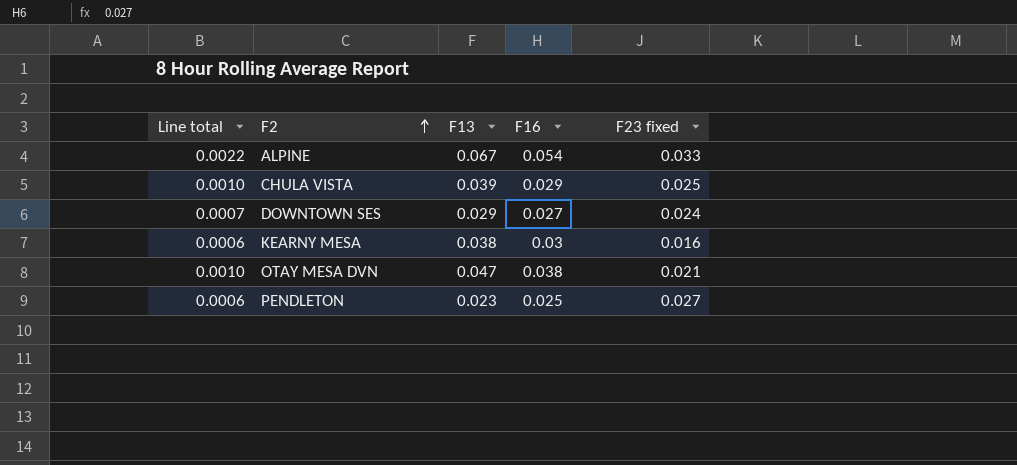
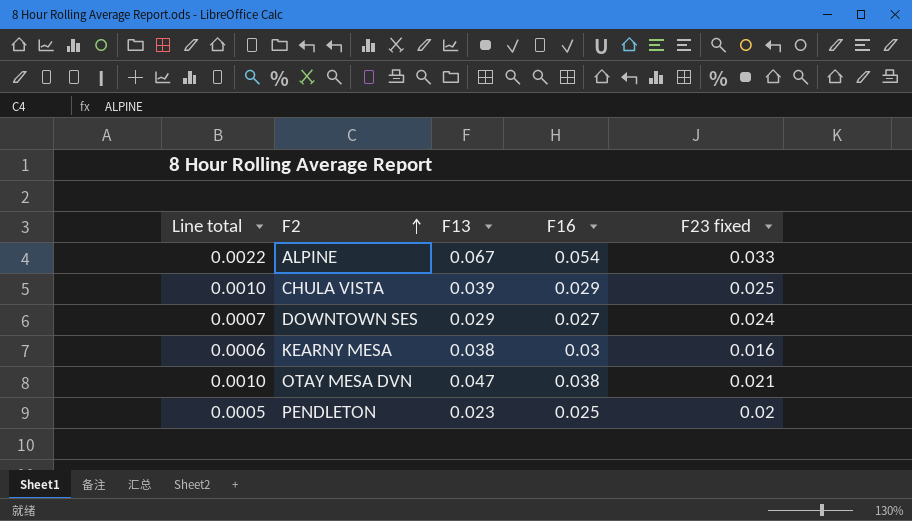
PENDLETON | Line total: 0.0006 -> 0.0005
PENDLETON | F23 fixed: 0.027 -> 0.02

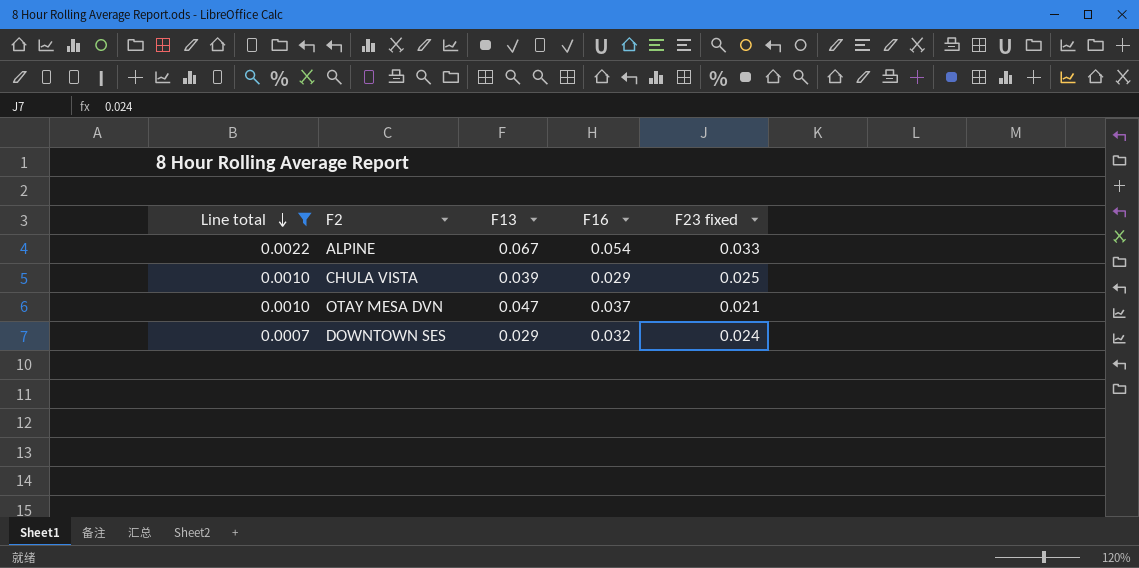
filter: none -> Line total >= 0.0007
row order: F2 ascending -> Line total descending
OTAY MESA DVN | F16: 0.038 -> 0.037
DOWNTOWN SES | F16: 0.027 -> 0.032

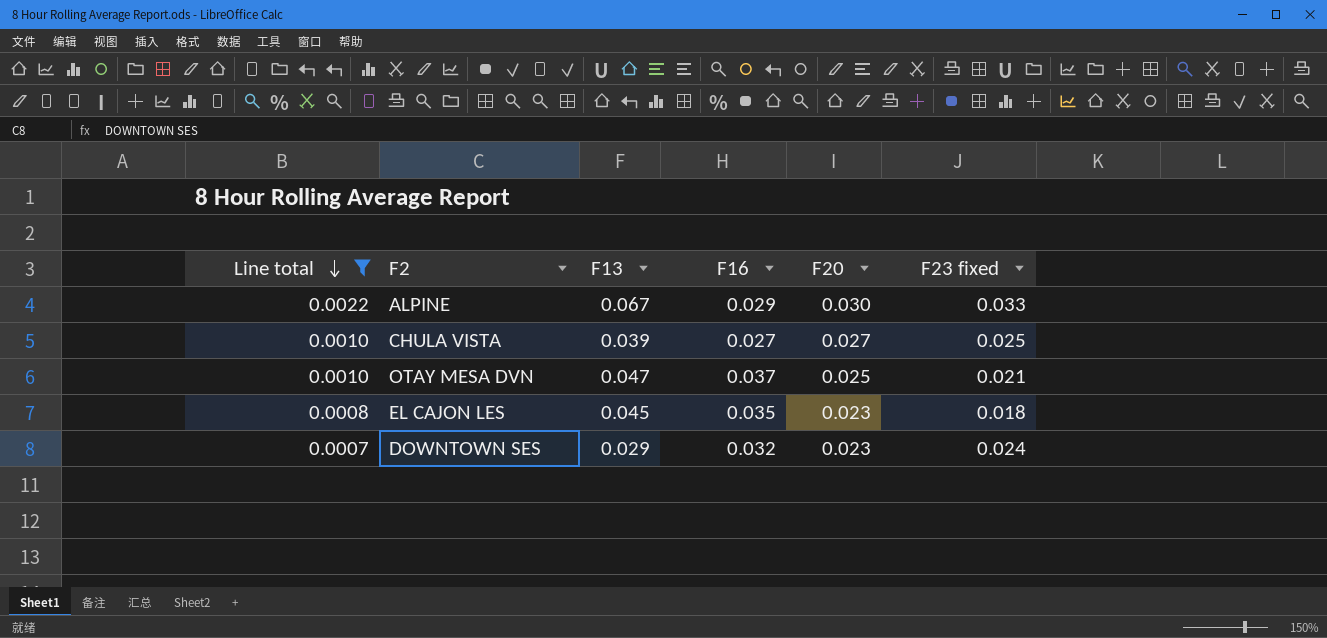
column F20 | position: none -> 5
ALPINE | F16: 0.054 -> 0.029
CHULA VISTA | F16: 0.029 -> 0.027
row EL CAJON LES: none -> 0.0008 | 0.045 | 0.035 | 0.023 | 0.018

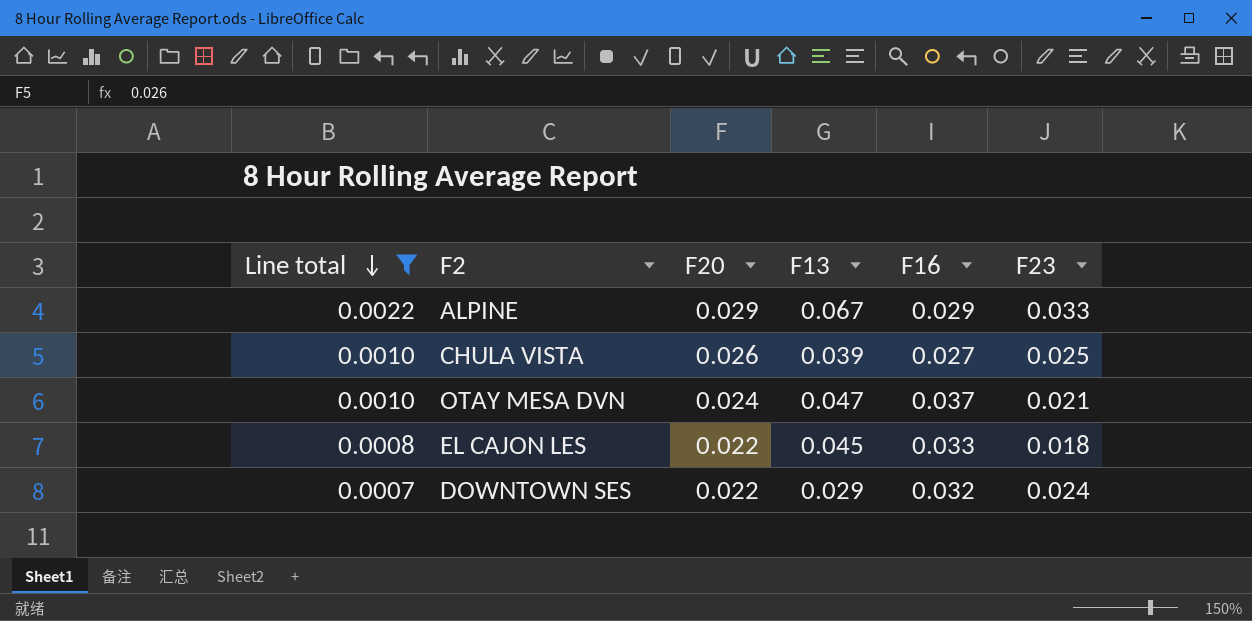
column F20 | position: 5 -> 3
column name: F23 fixed -> F23
ALPINE | F20: 0.030 -> 0.029
CHULA VISTA | F20: 0.027 -> 0.026
OTAY MESA DVN | F20: 0.025 -> 0.024
EL CAJON LES | F20: 0.023 -> 0.022
EL CAJON LES | F16: 0.035 -> 0.033
DOWNTOWN SES | F20: 0.023 -> 0.022

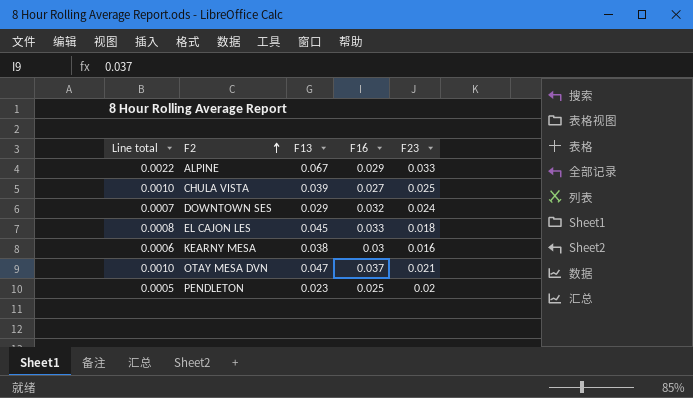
filter: Line total >= 0.0007 -> none
row order: Line total descending -> F2 ascending
column F20 | position: 3 -> none

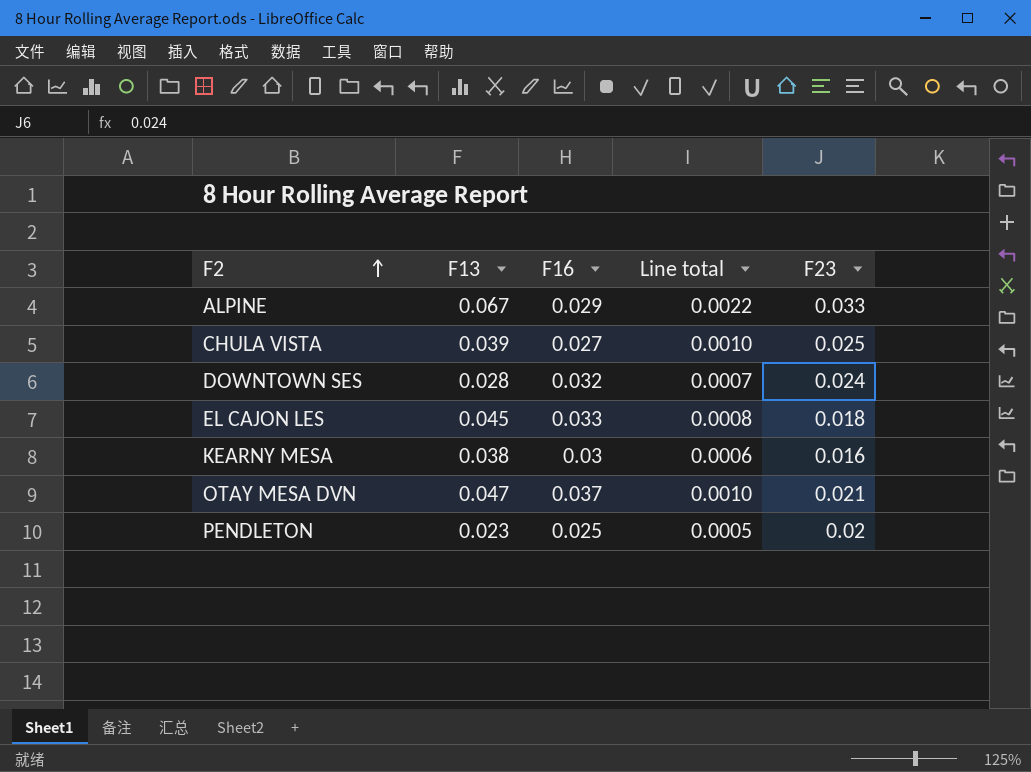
column Line total | position: 1 -> 4
DOWNTOWN SES | F13: 0.029 -> 0.028

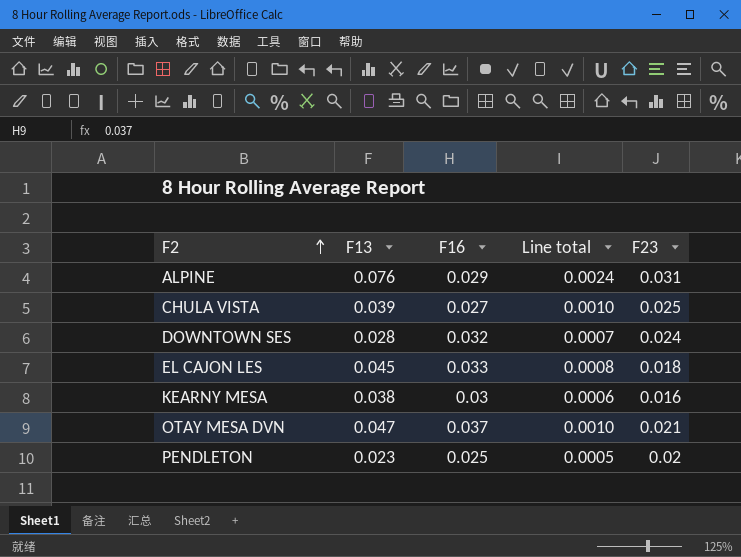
ALPINE | F13: 0.067 -> 0.076
ALPINE | Line total: 0.0022 -> 0.0024
ALPINE | F23: 0.033 -> 0.031

